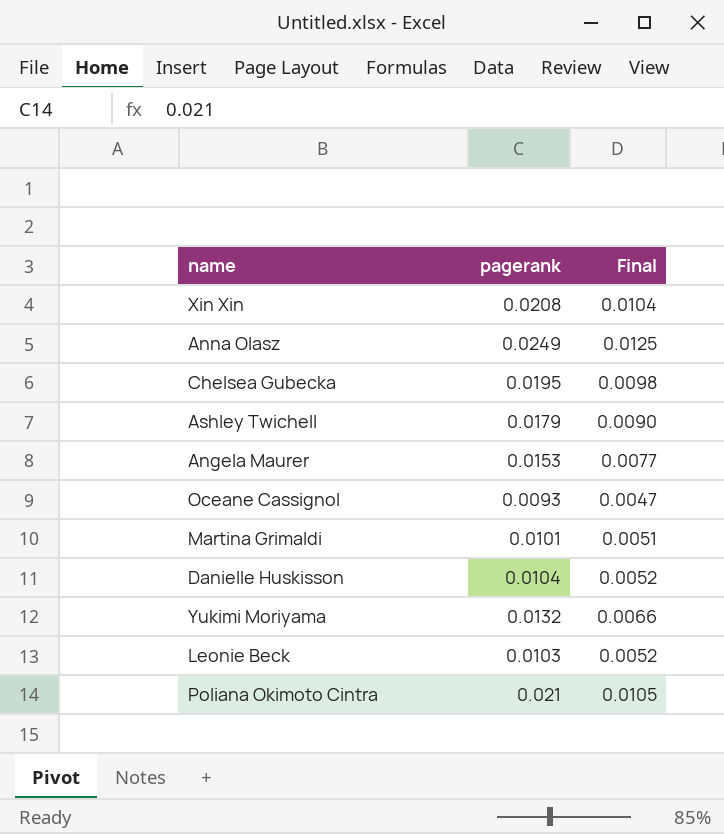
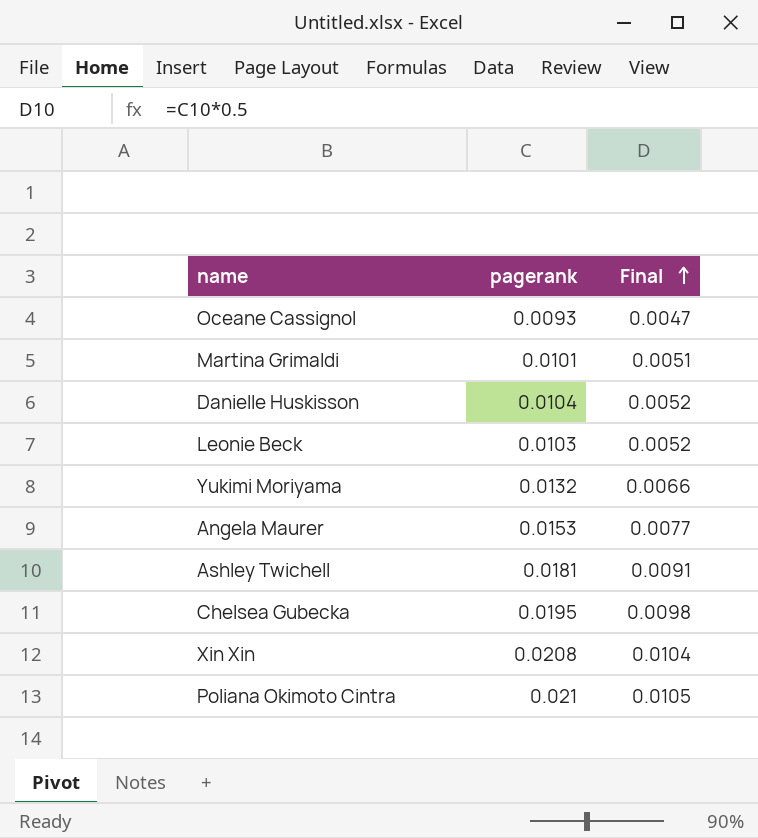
row order: none -> Final ascending
row Anna Olasz: 0.0249 | 0.0125 -> none
Ashley Twichell | pagerank: 0.0179 -> 0.0181
Ashley Twichell | Final: 0.0090 -> 0.0091

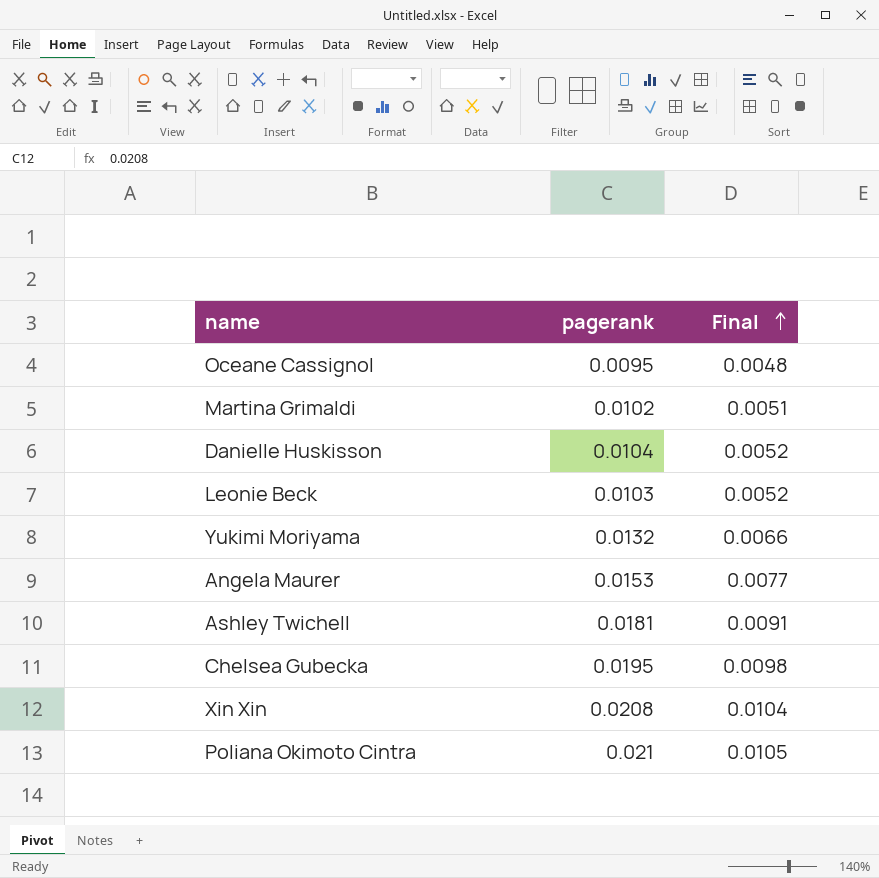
Oceane Cassignol | pagerank: 0.0093 -> 0.0095
Oceane Cassignol | Final: 0.0047 -> 0.0048
Martina Grimaldi | pagerank: 0.0101 -> 0.0102

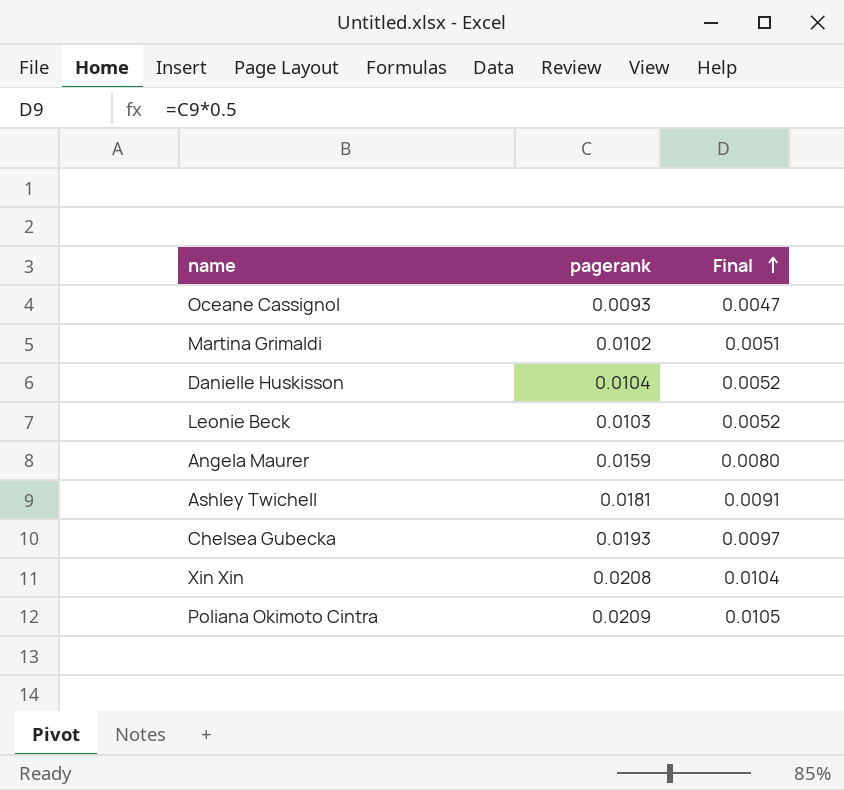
row Yukimi Moriyama: 0.0132 | 0.0066 -> none
Oceane Cassignol | pagerank: 0.0095 -> 0.0093
Oceane Cassignol | Final: 0.0048 -> 0.0047
Angela Maurer | pagerank: 0.0153 -> 0.0159
Angela Maurer | Final: 0.0077 -> 0.0080
Chelsea Gubecka | pagerank: 0.0195 -> 0.0193
Chelsea Gubecka | Final: 0.0098 -> 0.0097
Poliana Okimoto Cintra | pagerank: 0.021 -> 0.0209

